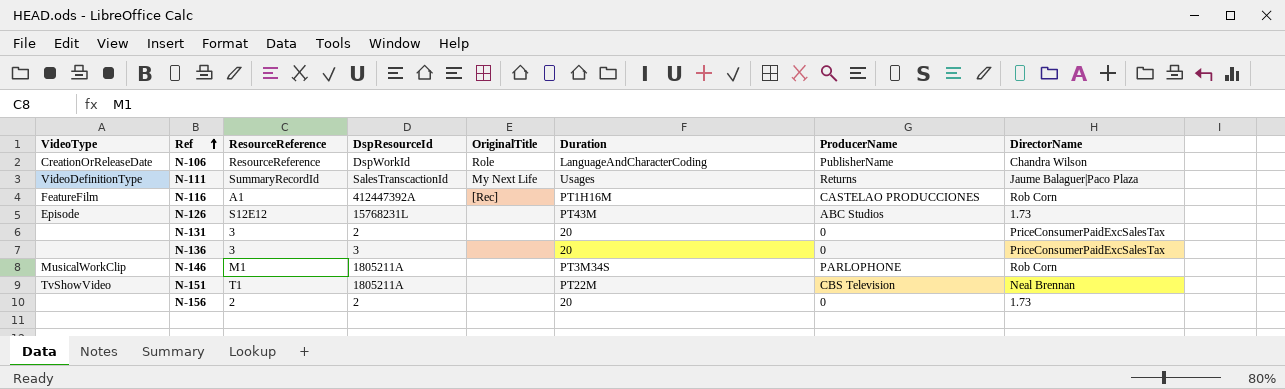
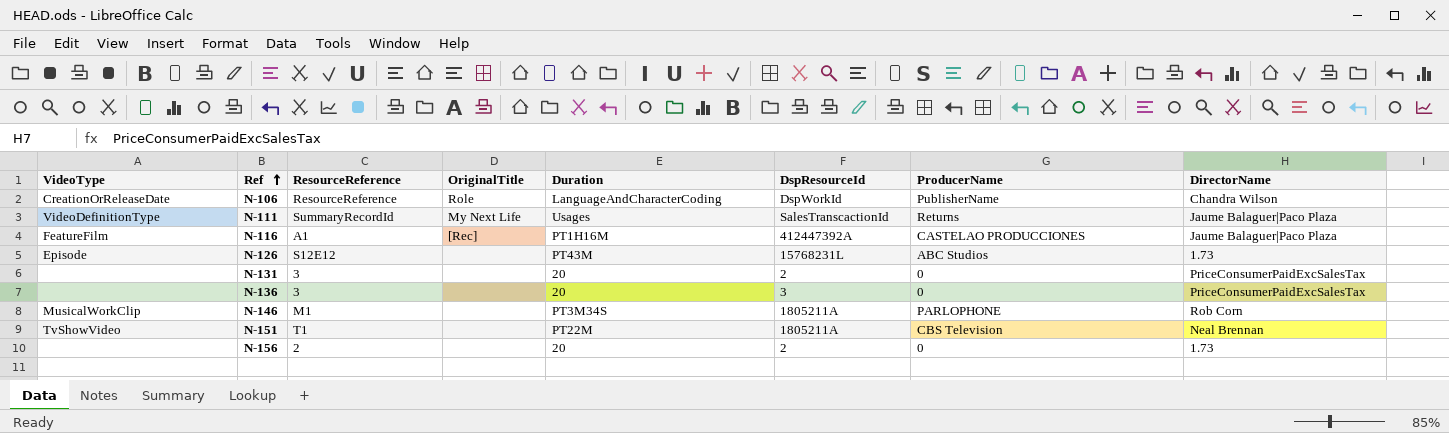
column DspResourceId | position: 4 -> 6
N-116 | DirectorName: Rob Corn -> Jaume Balaguer|Paco Plaza

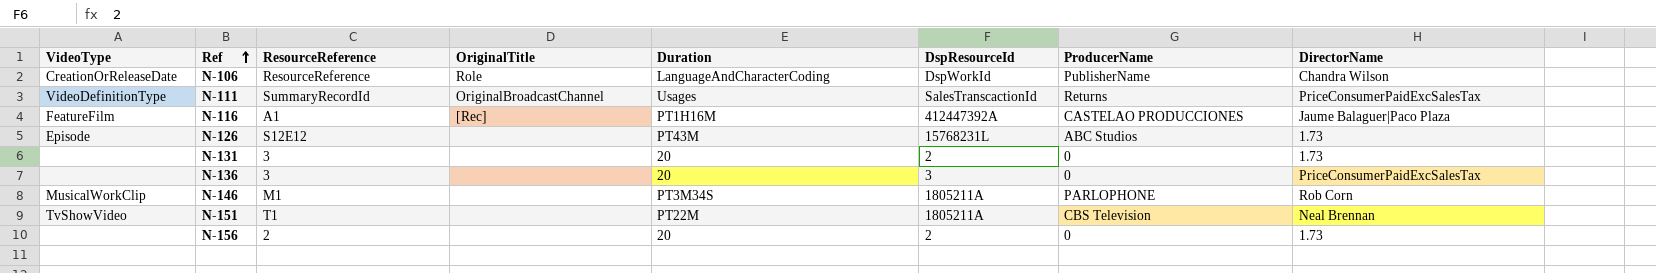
N-111 | OriginalTitle: My Next Life -> OriginalBroadcastChannel
N-111 | DirectorName: Jaume Balaguer|Paco Plaza -> PriceConsumerPaidExcSalesTax
N-131 | DirectorName: PriceConsumerPaidExcSalesTax -> 1.73

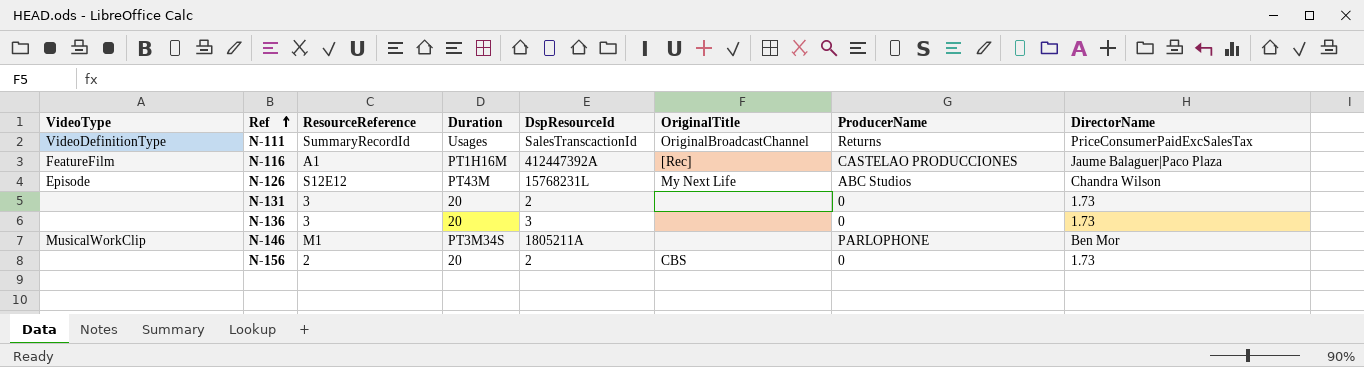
column OriginalTitle | position: 4 -> 6
row N-106: CreationOrReleaseDate | ResourceReference | Role | LanguageAndCharacterCoding | DspWorkId | PublisherName | Chandra Wilson -> none
row N-151: TvShowVideo | T1 | none | PT22M | 1805211A | CBS Television | Neal Brennan -> none
N-126 | OriginalTitle: none -> My Next Life
N-126 | DirectorName: 1.73 -> Chandra Wilson
N-136 | DirectorName: PriceConsumerPaidExcSalesTax -> 1.73
N-146 | DirectorName: Rob Corn -> Ben Mor
N-156 | OriginalTitle: none -> CBS

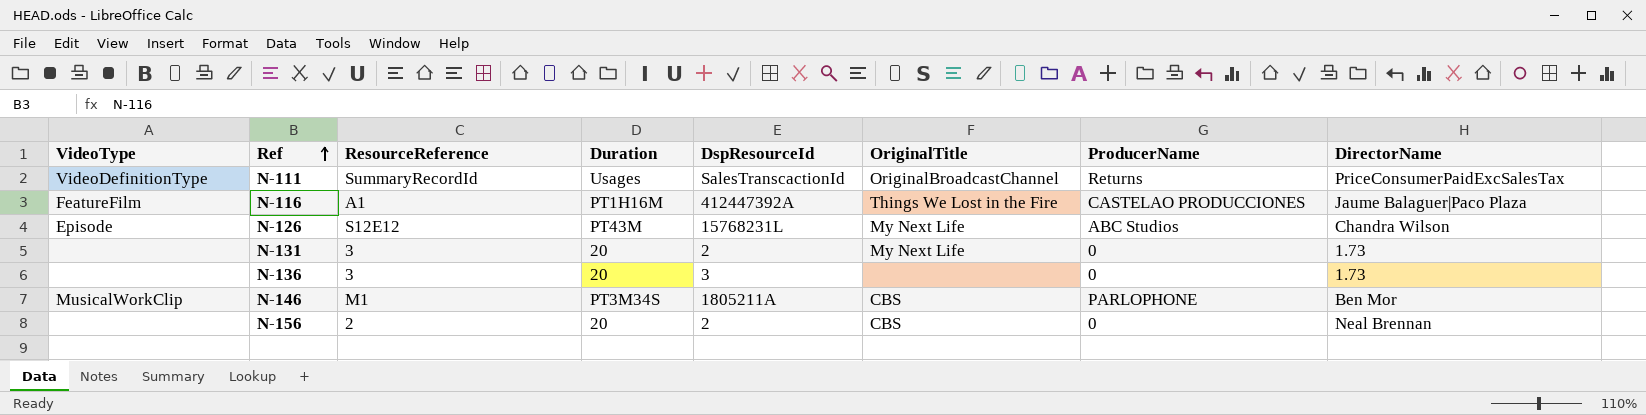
N-116 | OriginalTitle: [Rec] -> Things We Lost in the Fire
N-131 | OriginalTitle: none -> My Next Life
N-146 | OriginalTitle: none -> CBS
N-156 | DirectorName: 1.73 -> Neal Brennan

